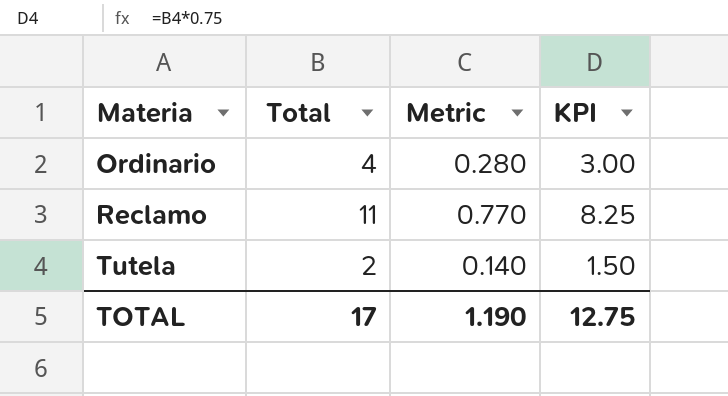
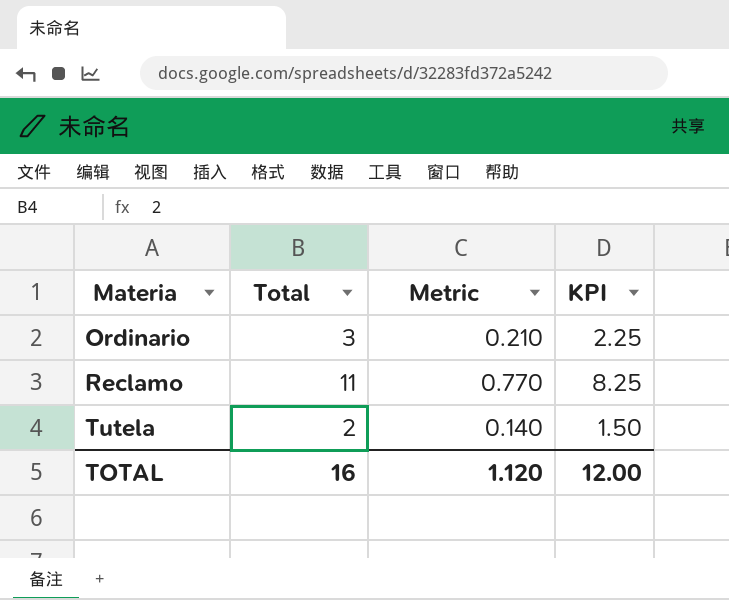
Ordinario | Total: 4 -> 3
Ordinario | Metric: 0.280 -> 0.210
Ordinario | KPI: 3.00 -> 2.25
TOTAL | Total: 17 -> 16
TOTAL | Metric: 1.190 -> 1.120
TOTAL | KPI: 12.75 -> 12.00

